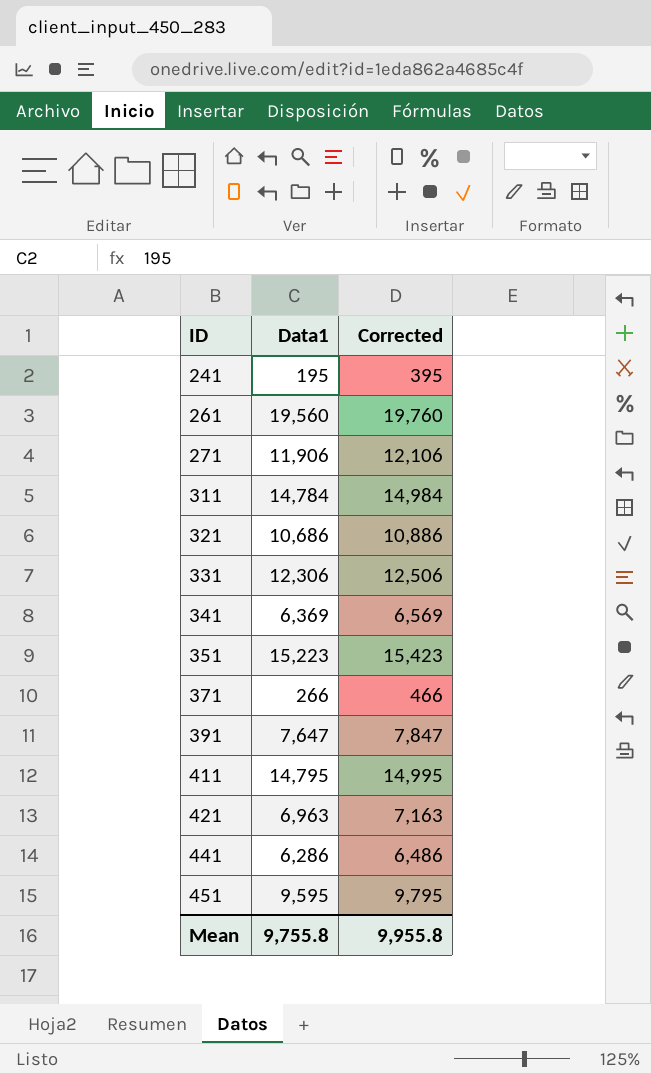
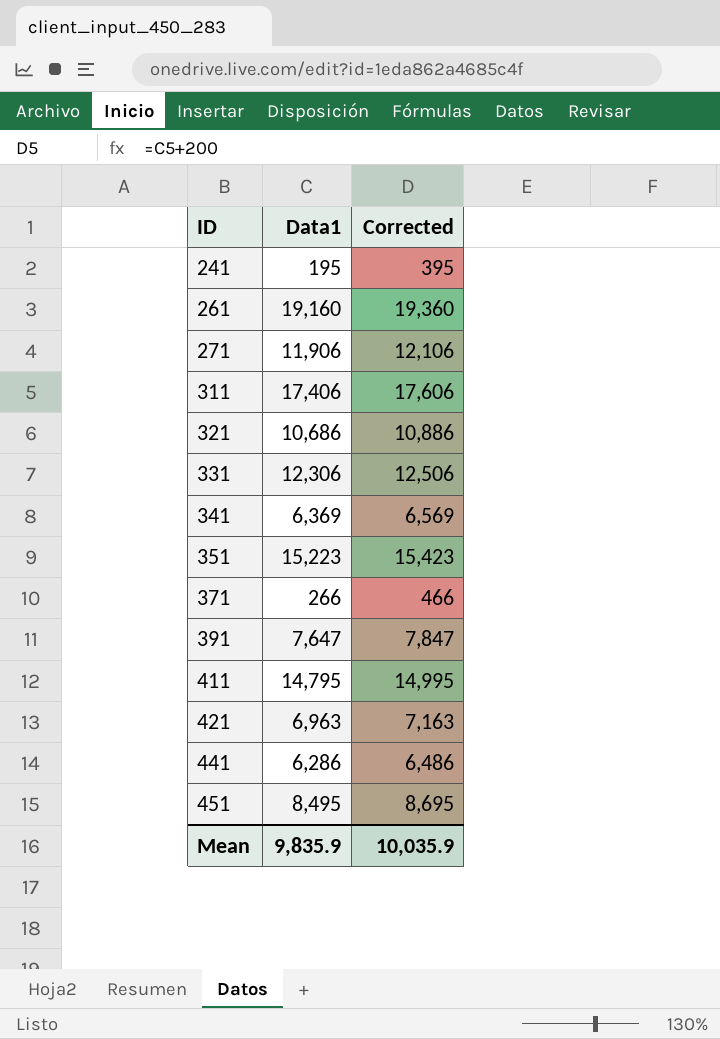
261 | Data1: 19,560 -> 19,160
261 | Corrected: 19,760 -> 19,360
311 | Data1: 14,784 -> 17,406
311 | Corrected: 14,984 -> 17,606
451 | Data1: 9,595 -> 8,495
451 | Corrected: 9,795 -> 8,695
Mean | Data1: 9,755.8 -> 9,835.9
Mean | Corrected: 9,955.8 -> 10,035.9

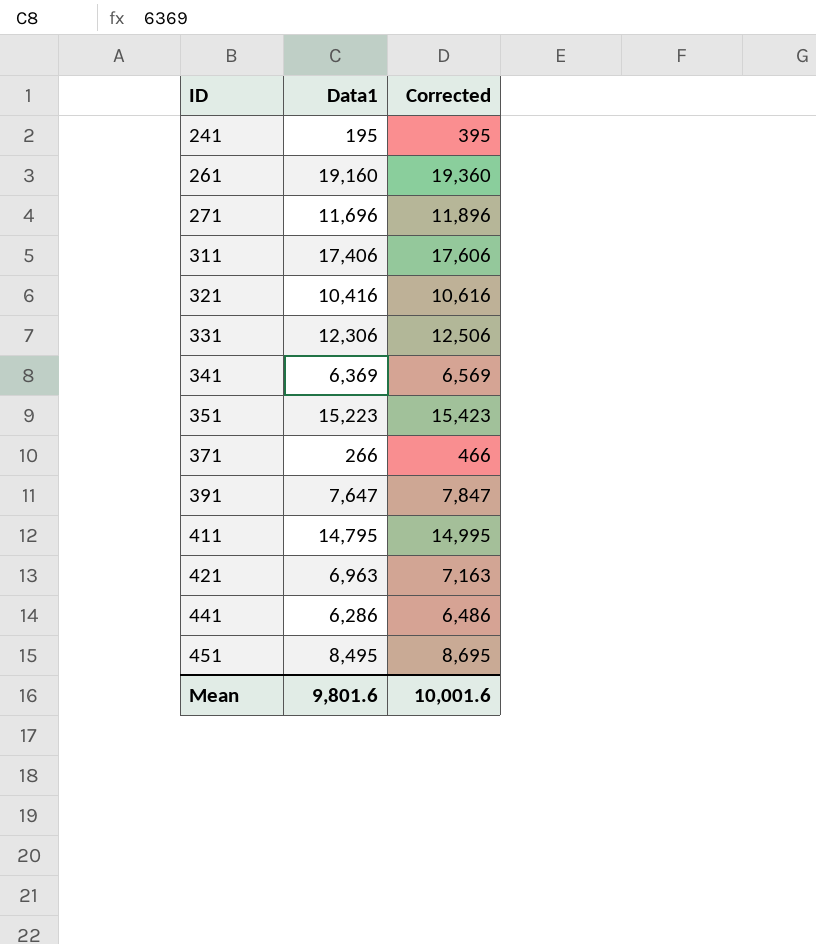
271 | Data1: 11,906 -> 11,696
271 | Corrected: 12,106 -> 11,896
321 | Data1: 10,686 -> 10,416
321 | Corrected: 10,886 -> 10,616
Mean | Data1: 9,835.9 -> 9,801.6
Mean | Corrected: 10,035.9 -> 10,001.6

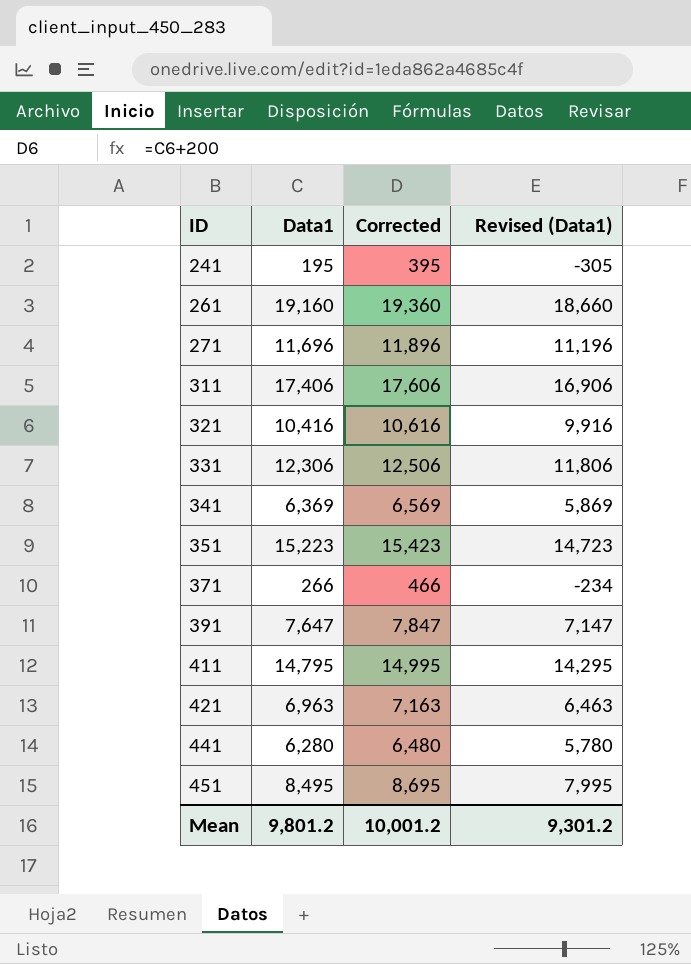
column Revised (Data1) | formula: none -> [Data1] - 500
441 | Data1: 6,286 -> 6,280
441 | Corrected: 6,486 -> 6,480
Mean | Data1: 9,801.6 -> 9,801.2
Mean | Corrected: 10,001.6 -> 10,001.2

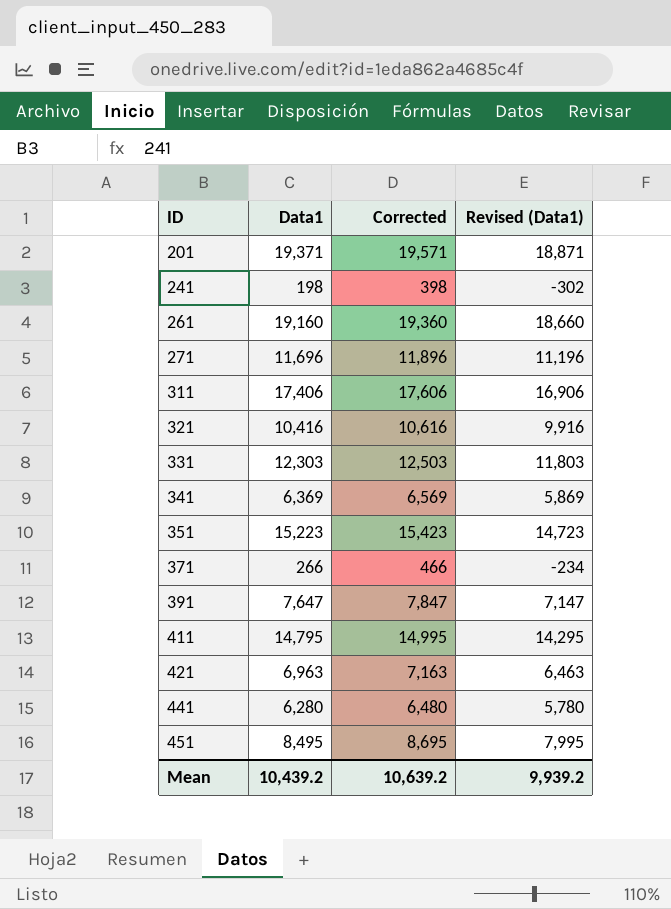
row 201: none -> 19,371 | 19,571 | 18,871
241 | Data1: 195 -> 198
241 | Corrected: 395 -> 398
241 | Revised (Data1): -305 -> -302
331 | Data1: 12,306 -> 12,303
331 | Corrected: 12,506 -> 12,503
331 | Revised (Data1): 11,806 -> 11,803
Mean | Data1: 9,801.2 -> 10,439.2
Mean | Corrected: 10,001.2 -> 10,639.2
Mean | Revised (Data1): 9,301.2 -> 9,939.2

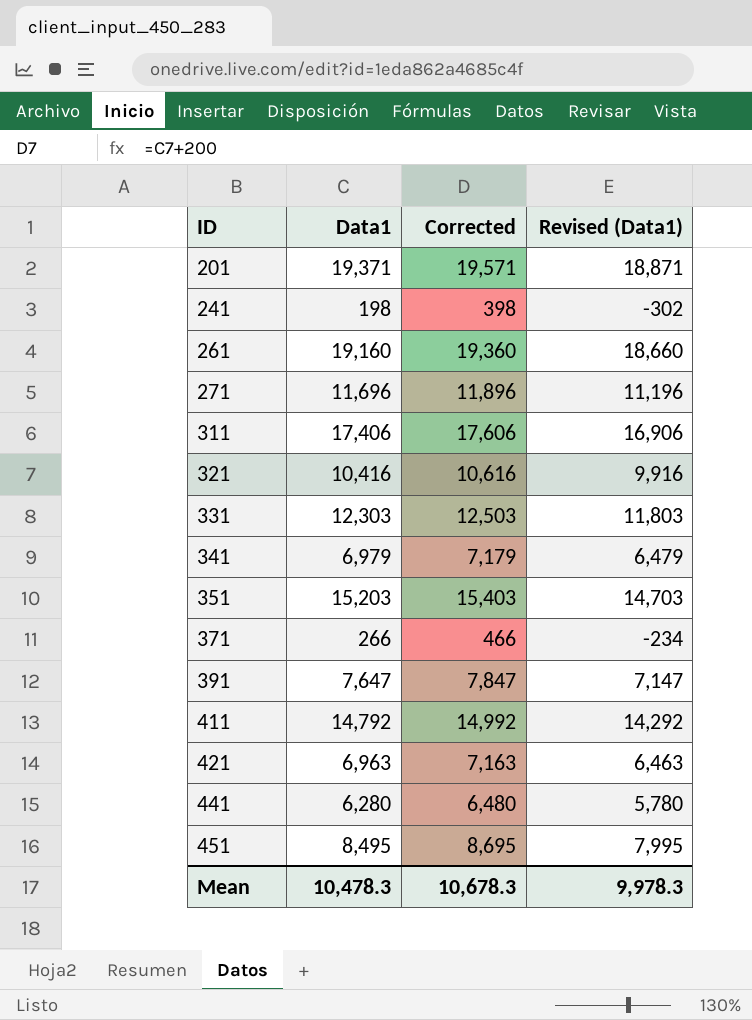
341 | Data1: 6,369 -> 6,979
341 | Corrected: 6,569 -> 7,179
341 | Revised (Data1): 5,869 -> 6,479
351 | Data1: 15,223 -> 15,203
351 | Corrected: 15,423 -> 15,403
351 | Revised (Data1): 14,723 -> 14,703
411 | Data1: 14,795 -> 14,792
411 | Corrected: 14,995 -> 14,992
411 | Revised (Data1): 14,295 -> 14,292
Mean | Data1: 10,439.2 -> 10,478.3
Mean | Corrected: 10,639.2 -> 10,678.3
Mean | Revised (Data1): 9,939.2 -> 9,978.3

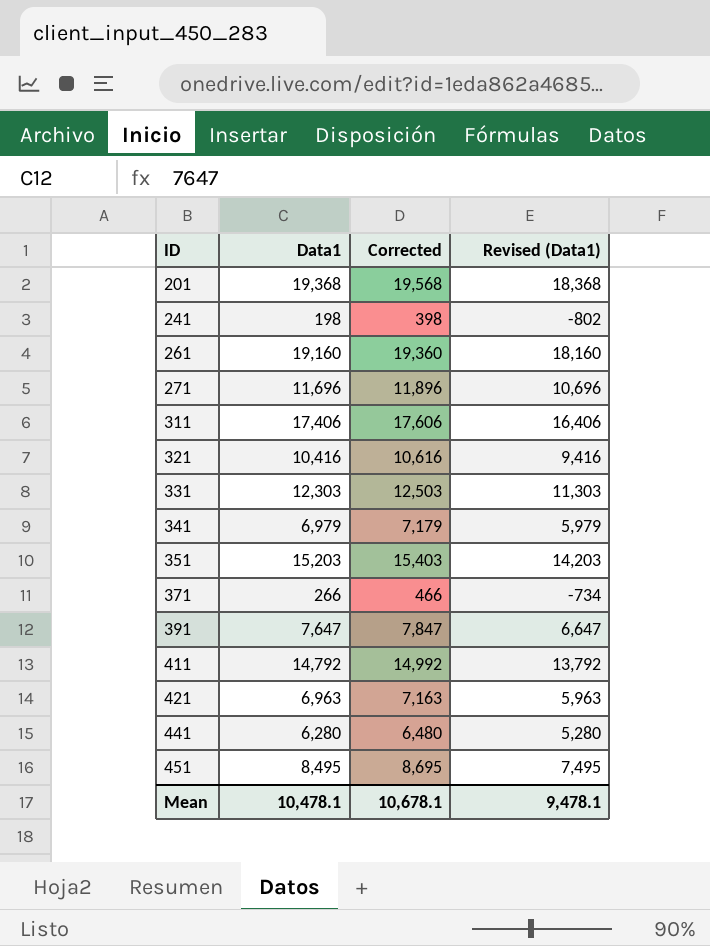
column Revised (Data1) | formula: [Data1] - 500 -> [Data1] - 1000
201 | Data1: 19,371 -> 19,368
201 | Corrected: 19,571 -> 19,568
Mean | Data1: 10,478.3 -> 10,478.1
Mean | Corrected: 10,678.3 -> 10,678.1
Mean | Revised (Data1): 9,978.3 -> 9,478.1

